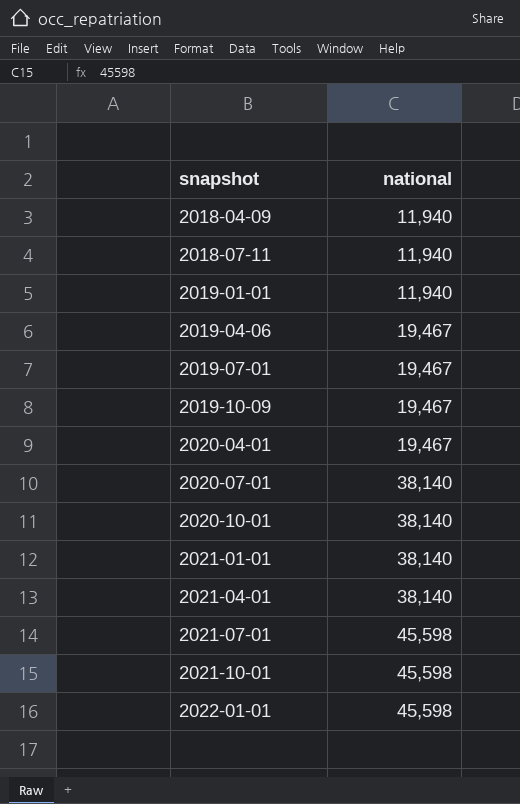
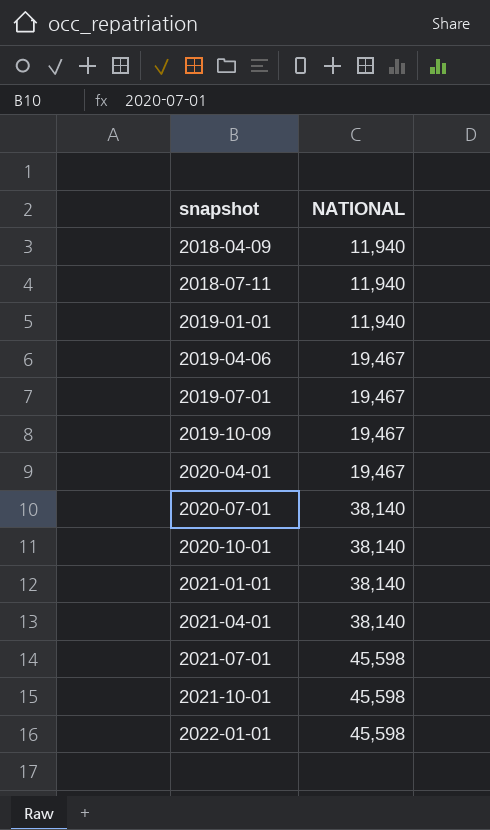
column name: national -> NATIONAL

